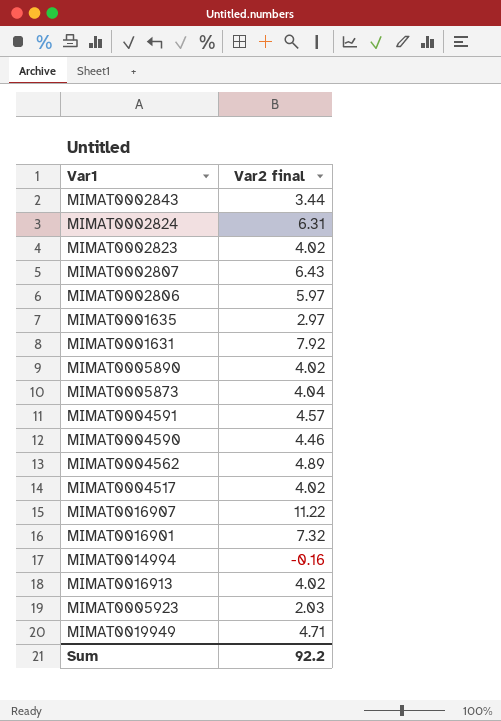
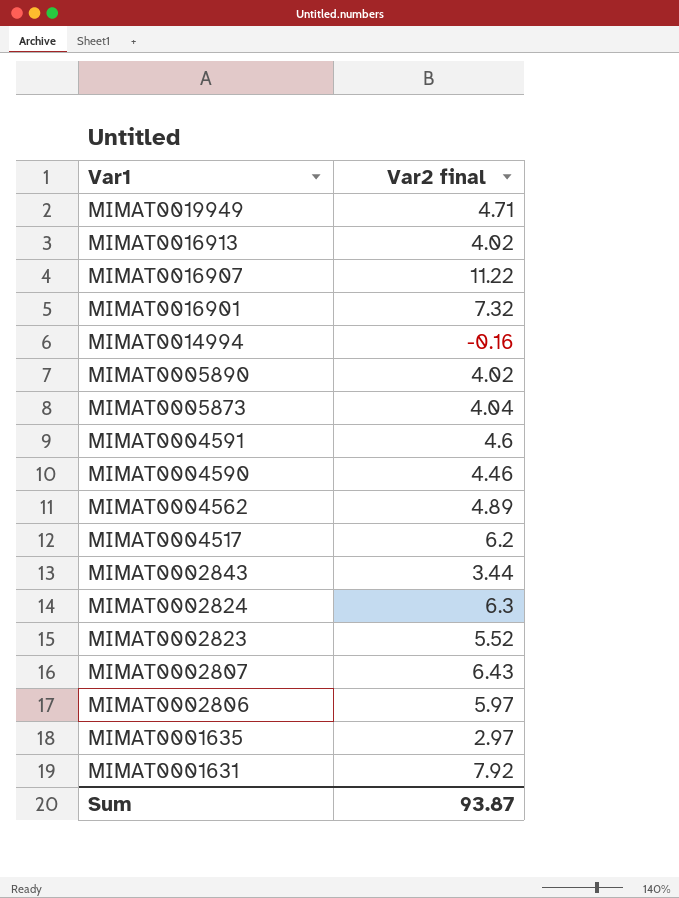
row order: none -> Var1 descending
row MIMAT0005923: 2.03 -> none
MIMAT0004591 | Var2 final: 4.57 -> 4.6
MIMAT0004517 | Var2 final: 4.02 -> 6.2
MIMAT0002824 | Var2 final: 6.31 -> 6.3
MIMAT0002823 | Var2 final: 4.02 -> 5.52
Sum | Var2 final: 92.2 -> 93.87

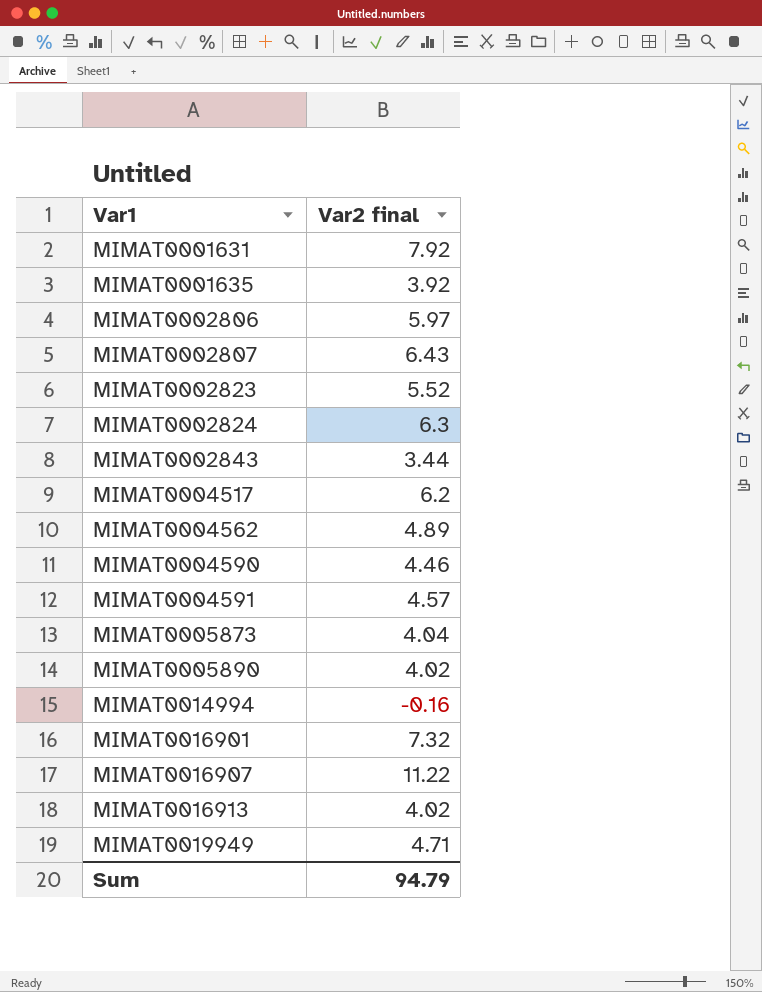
row order: Var1 descending -> Var1 ascending
MIMAT0001635 | Var2 final: 2.97 -> 3.92
MIMAT0004591 | Var2 final: 4.6 -> 4.57
Sum | Var2 final: 93.87 -> 94.79

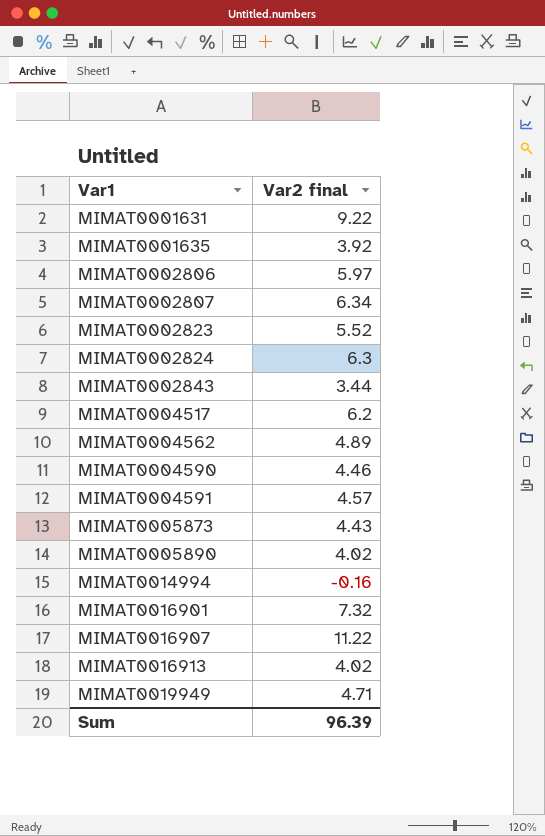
MIMAT0001631 | Var2 final: 7.92 -> 9.22
MIMAT0002807 | Var2 final: 6.43 -> 6.34
MIMAT0005873 | Var2 final: 4.04 -> 4.43
Sum | Var2 final: 94.79 -> 96.39

